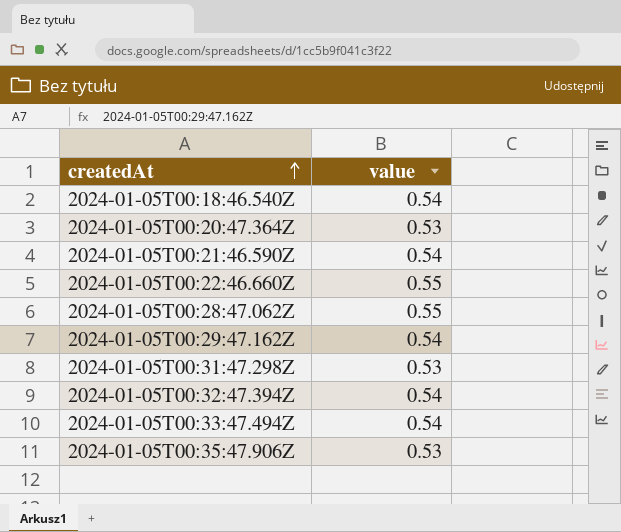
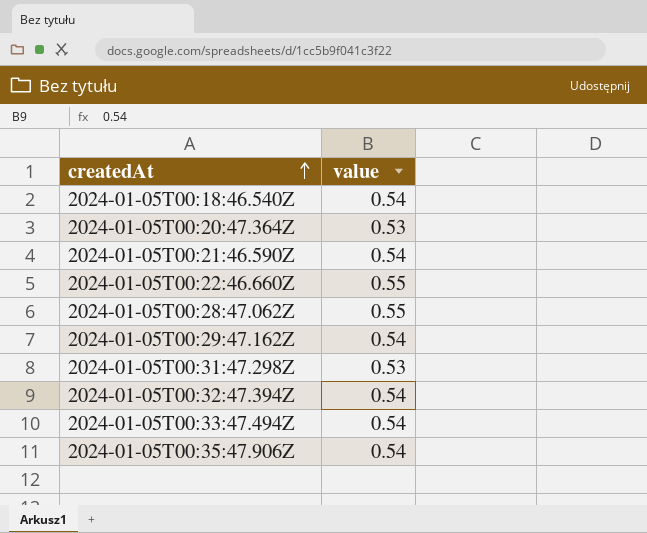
2024-01-05T00:35:47.906Z | value: 0.53 -> 0.54

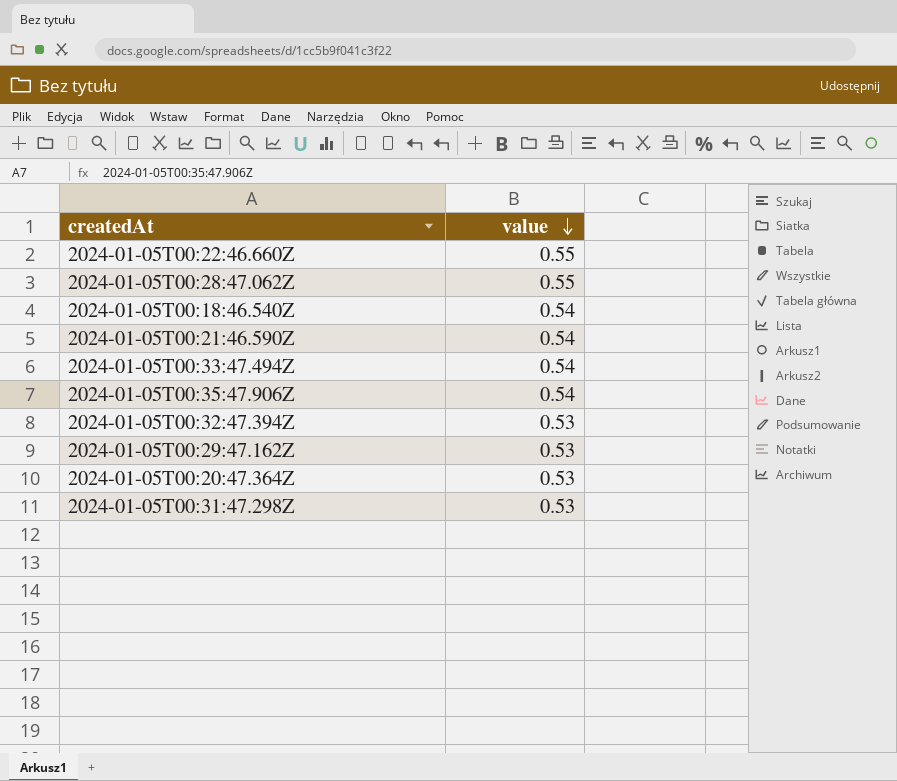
row order: createdAt ascending -> value descending
2024-01-05T00:32:47.394Z | value: 0.54 -> 0.53
2024-01-05T00:29:47.162Z | value: 0.54 -> 0.53

